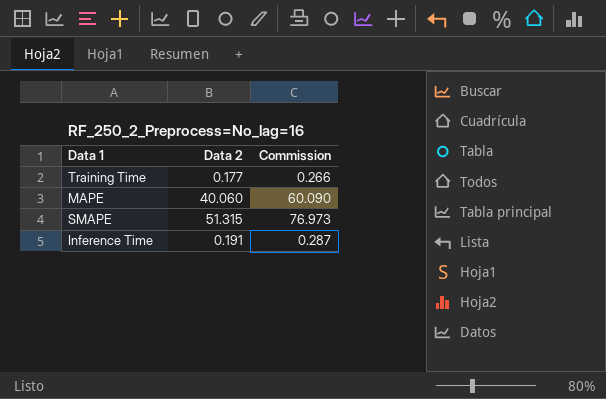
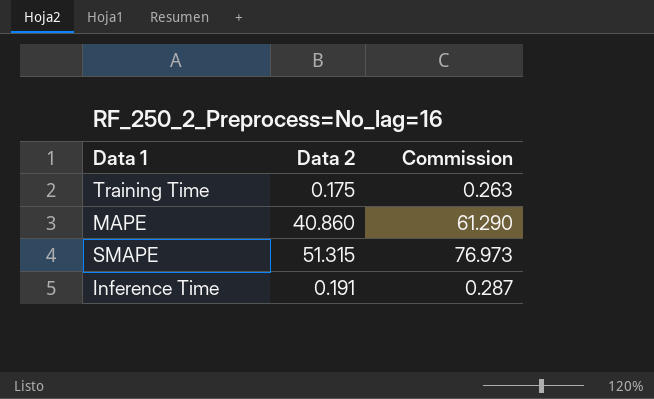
Training Time | Data 2: 0.177 -> 0.175
Training Time | Commission: 0.266 -> 0.263
MAPE | Data 2: 40.060 -> 40.860
MAPE | Commission: 60.090 -> 61.290

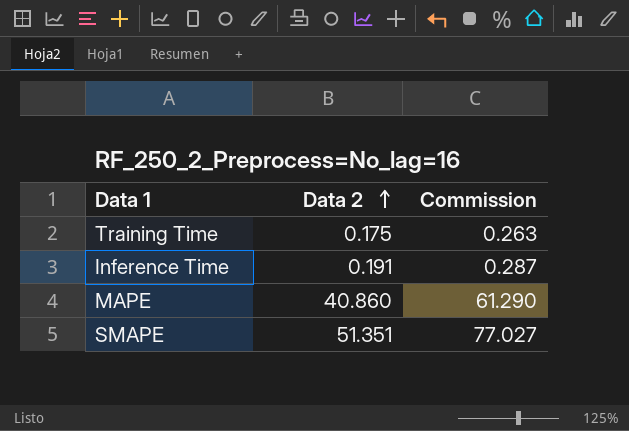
row order: none -> Data 2 ascending
SMAPE | Data 2: 51.315 -> 51.351
SMAPE | Commission: 76.973 -> 77.027

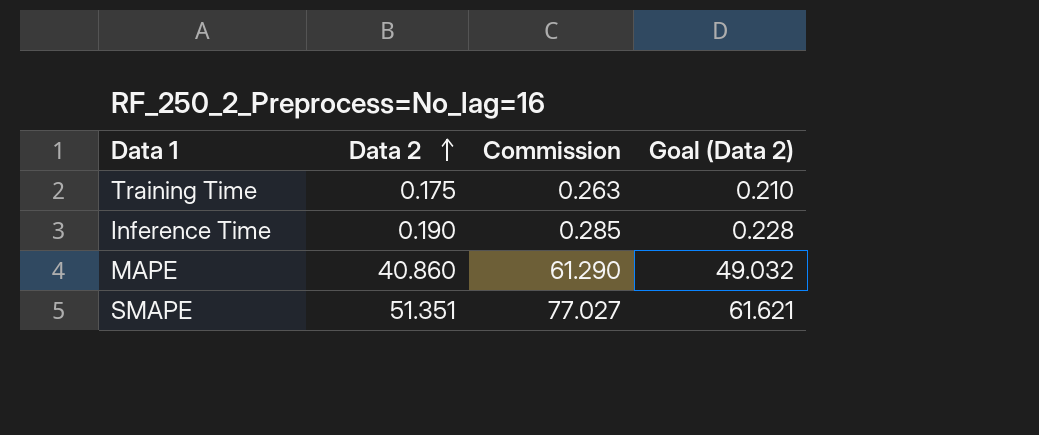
column Goal (Data 2) | formula: none -> [Data 2] * 1.2
Inference Time | Data 2: 0.191 -> 0.190
Inference Time | Commission: 0.287 -> 0.285

